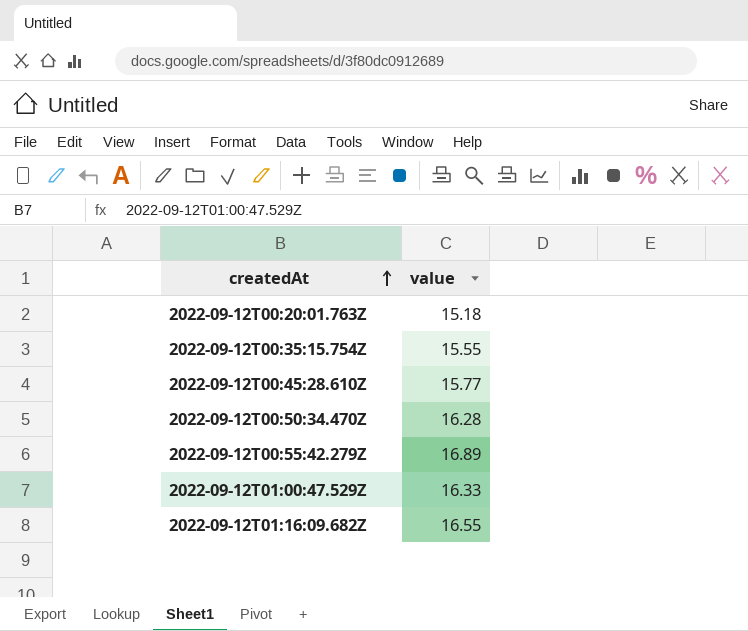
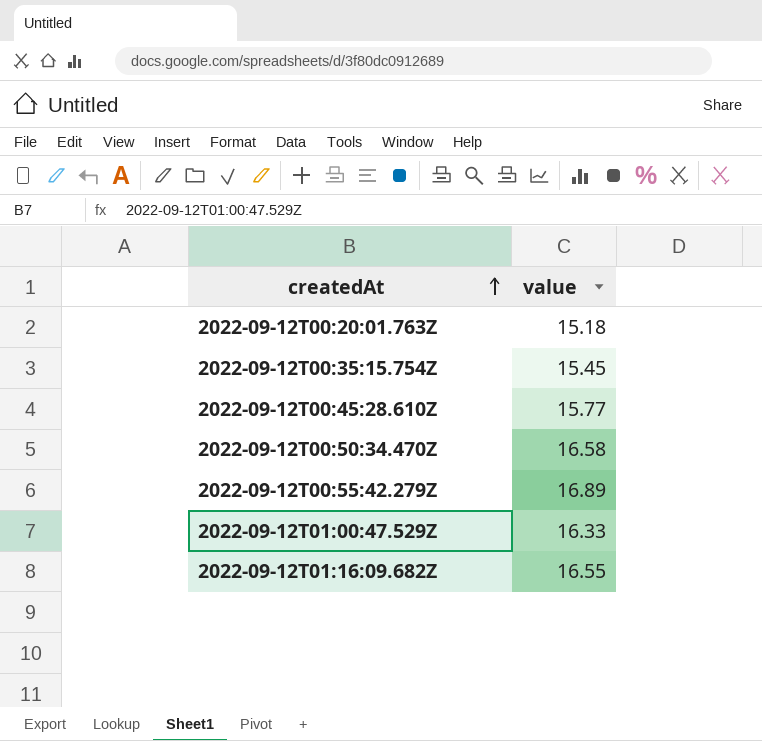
2022-09-12T00:35:15.754Z | value: 15.55 -> 15.45
2022-09-12T00:50:34.470Z | value: 16.28 -> 16.58

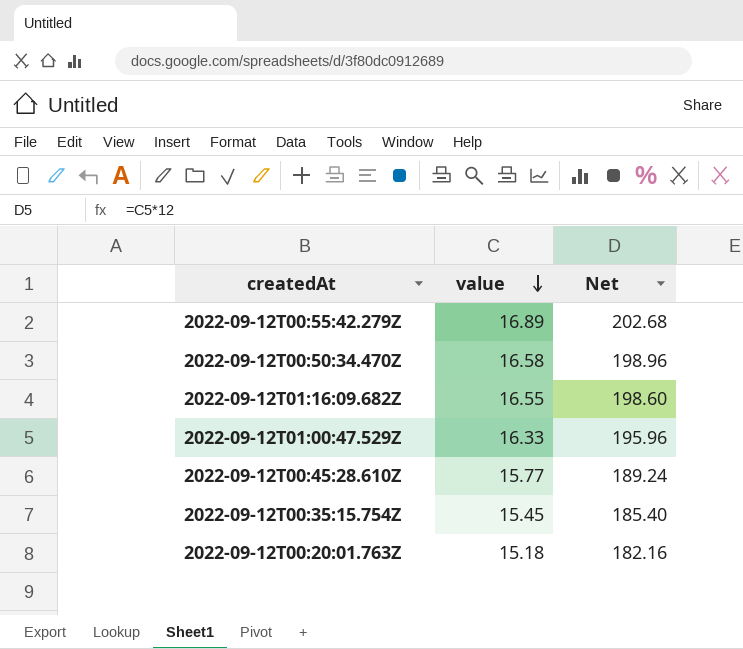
row order: createdAt ascending -> value descending
column Net | formula: none -> [value] * 12

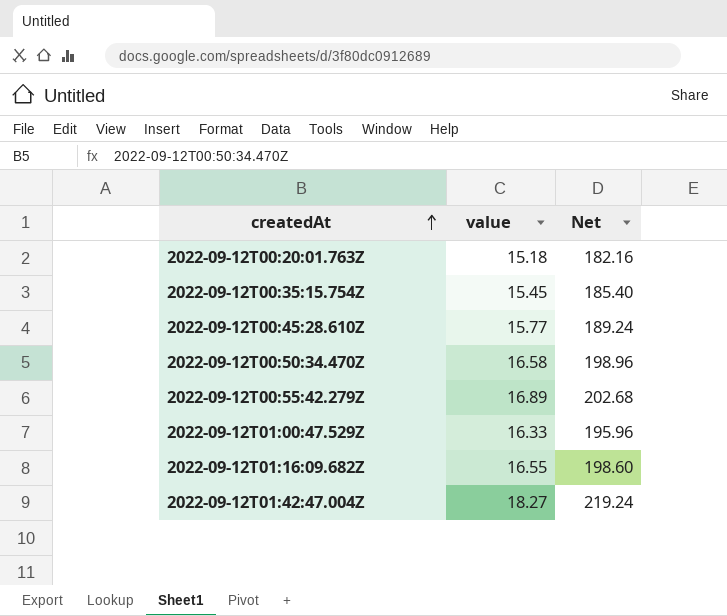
row order: value descending -> createdAt ascending
row 2022-09-12T01:42:47.004Z: none -> 18.27 | 219.24

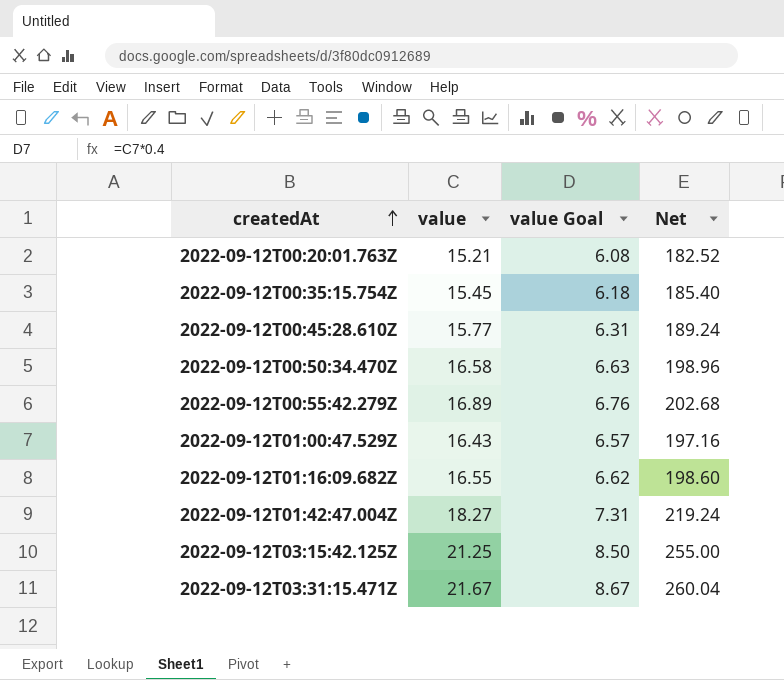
column value Goal | formula: none -> [value] * 0.4
2022-09-12T00:20:01.763Z | value: 15.18 -> 15.21
2022-09-12T00:20:01.763Z | Net: 182.16 -> 182.52
2022-09-12T01:00:47.529Z | value: 16.33 -> 16.43
2022-09-12T01:00:47.529Z | Net: 195.96 -> 197.16
row 2022-09-12T03:15:42.125Z: none -> 21.25 | 8.50 | 255.00
row 2022-09-12T03:31:15.471Z: none -> 21.67 | 8.67 | 260.04

